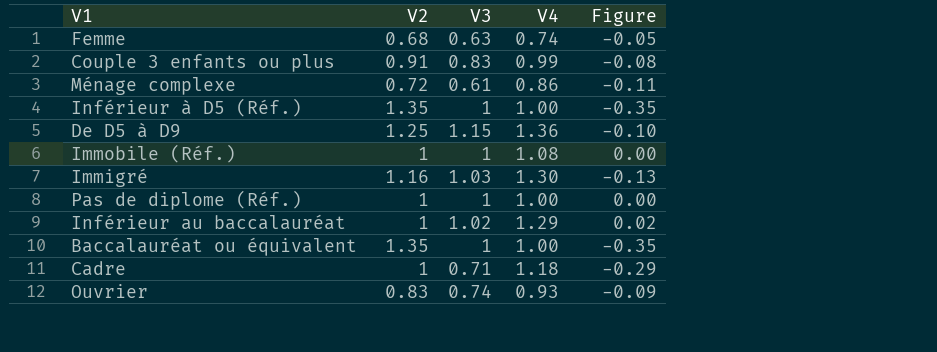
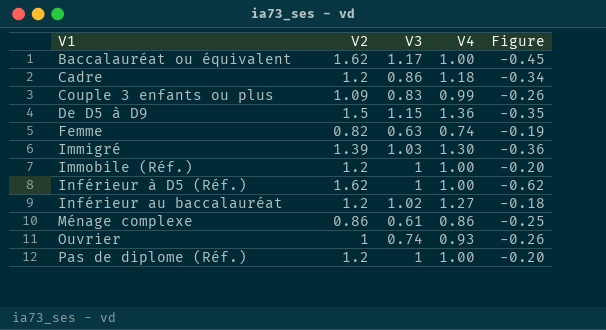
row order: none -> V1 ascending
Baccalauréat ou équivalent | V2: 1.35 -> 1.62
Baccalauréat ou équivalent | V3: 1 -> 1.17
Baccalauréat ou équivalent | Figure: -0.35 -> -0.45
Cadre | V2: 1 -> 1.2
Cadre | V3: 0.71 -> 0.86
Cadre | Figure: -0.29 -> -0.34
Couple 3 enfants ou plus | V2: 0.91 -> 1.09
Couple 3 enfants ou plus | Figure: -0.08 -> -0.26
De D5 à D9 | V2: 1.25 -> 1.5
De D5 à D9 | Figure: -0.10 -> -0.35
Femme | V2: 0.68 -> 0.82
Femme | Figure: -0.05 -> -0.19
Immigré | V2: 1.16 -> 1.39
Immigré | Figure: -0.13 -> -0.36
Immobile (Réf.) | V2: 1 -> 1.2
Immobile (Réf.) | V4: 1.08 -> 1.00
Immobile (Réf.) | Figure: 0.00 -> -0.20
Inférieur à D5 (Réf.) | V2: 1.35 -> 1.62
Inférieur à D5 (Réf.) | Figure: -0.35 -> -0.62
Inférieur au baccalauréat | V2: 1 -> 1.2
Inférieur au baccalauréat | V4: 1.29 -> 1.27
Inférieur au baccalauréat | Figure: 0.02 -> -0.18
Ménage complexe | V2: 0.72 -> 0.86
Ménage complexe | Figure: -0.11 -> -0.25
Ouvrier | V2: 0.83 -> 1
Ouvrier | Figure: -0.09 -> -0.26
Pas de diplome (Réf.) | V2: 1 -> 1.2
Pas de diplome (Réf.) | Figure: 0.00 -> -0.20

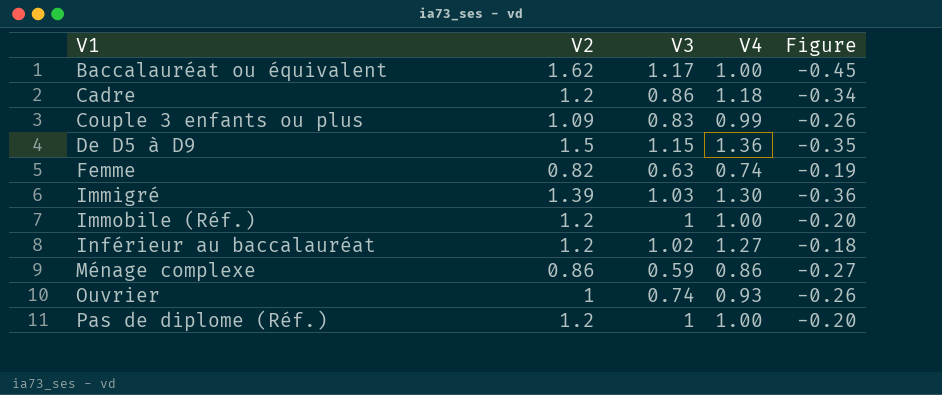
row Inférieur à D5 (Réf.): 1.62 | 1 | 1.00 | -0.62 -> none
Ménage complexe | V3: 0.61 -> 0.59
Ménage complexe | Figure: -0.25 -> -0.27

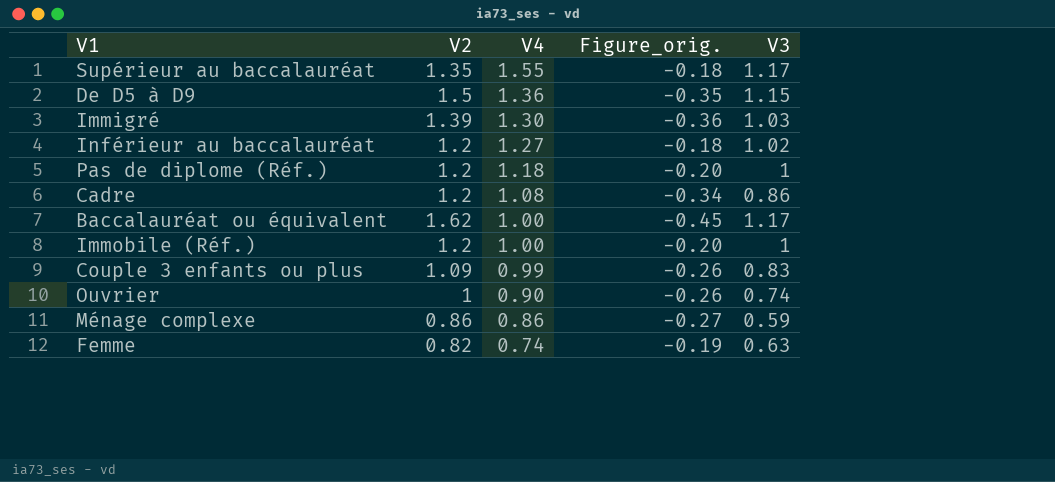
row order: V1 ascending -> V4 descending
column name: Figure -> Figure_orig.
column V3 | position: 3 -> 5
row Supérieur au baccalauréat: none -> 1.35 | 1.55 | -0.18 | 1.17
Pas de diplome (Réf.) | V4: 1.00 -> 1.18
Cadre | V4: 1.18 -> 1.08
Ouvrier | V4: 0.93 -> 0.90

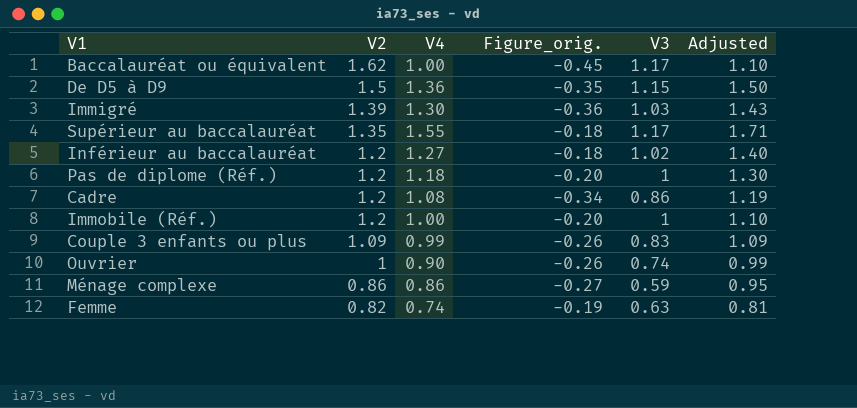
row order: V4 descending -> V2 descending
column Adjusted | formula: none -> [V4] * 1.1

